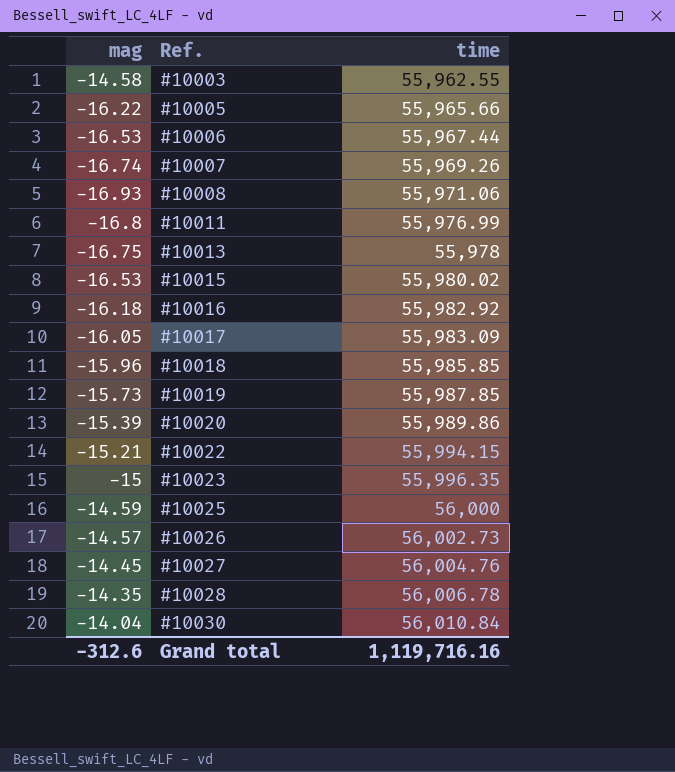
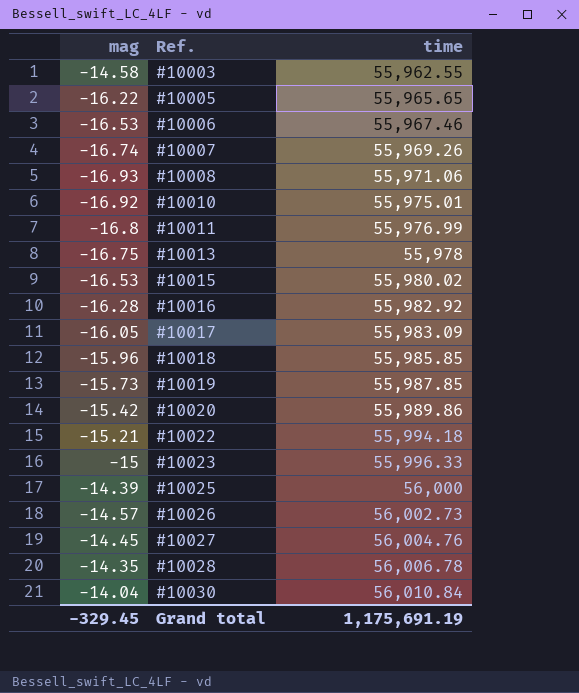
#10005 | time: 55,965.66 -> 55,965.65
#10006 | time: 55,967.44 -> 55,967.46
row #10010: none -> -16.92 | 55,975.01
#10016 | mag: -16.18 -> -16.28
#10020 | mag: -15.39 -> -15.42
#10022 | time: 55,994.15 -> 55,994.18
#10023 | time: 55,996.35 -> 55,996.33
#10025 | mag: -14.59 -> -14.39
Grand total | mag: -312.6 -> -329.45
Grand total | time: 1,119,716.16 -> 1,175,691.19

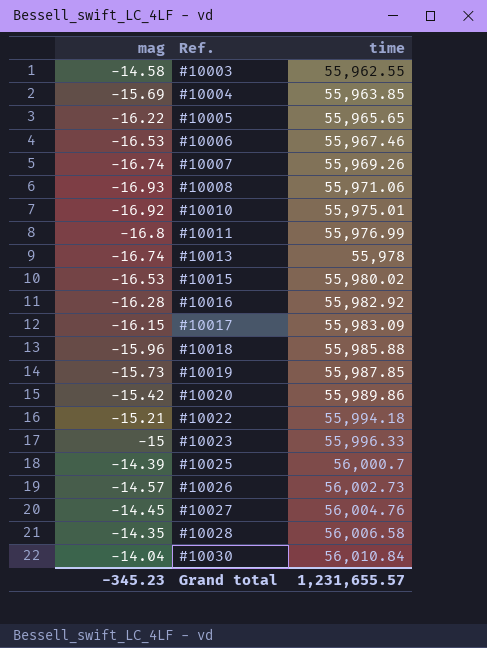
row #10004: none -> -15.69 | 55,963.85
#10013 | mag: -16.75 -> -16.74
#10017 | mag: -16.05 -> -16.15
#10018 | time: 55,985.85 -> 55,985.88
#10025 | time: 56,000 -> 56,000.7
#10028 | time: 56,006.78 -> 56,006.58
Grand total | mag: -329.45 -> -345.23
Grand total | time: 1,175,691.19 -> 1,231,655.57

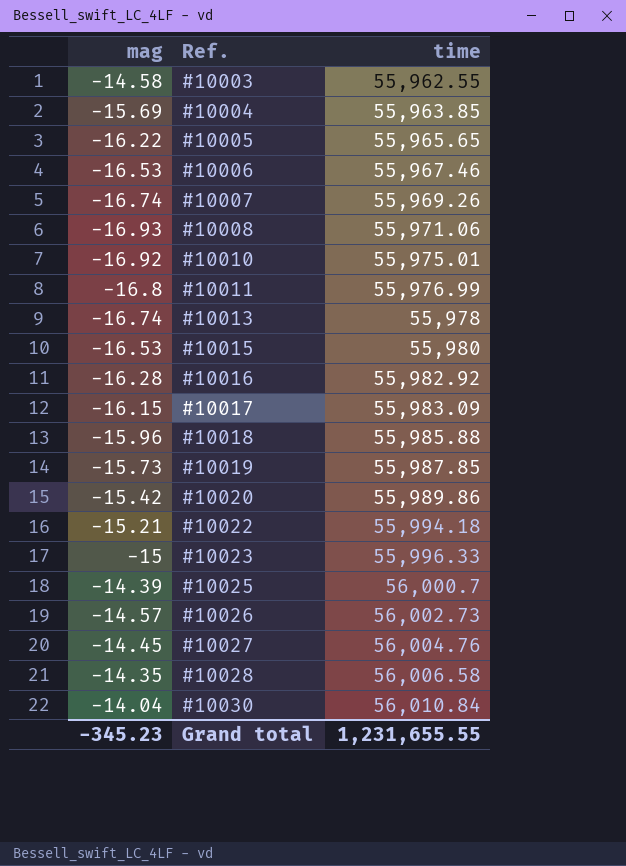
#10015 | time: 55,980.02 -> 55,980
Grand total | time: 1,231,655.57 -> 1,231,655.55

